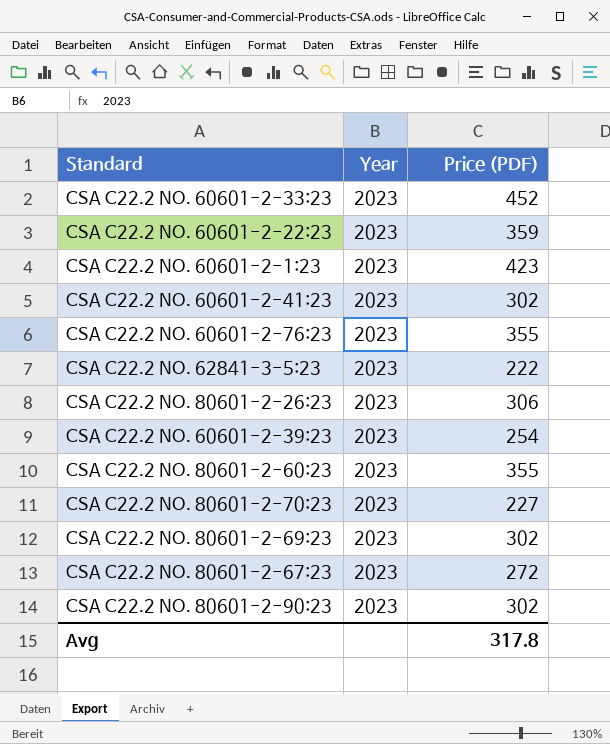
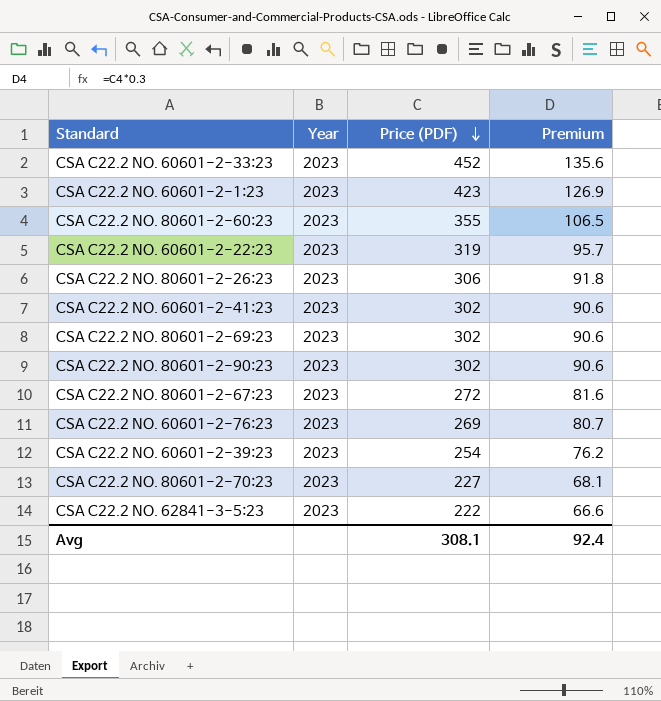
row order: none -> Price (PDF) descending
column Premium | formula: none -> [Price (PDF)] * 0.3
CSA C22.2 NO. 60601-2-22:23 | Price (PDF): 359 -> 319
CSA C22.2 NO. 60601-2-76:23 | Price (PDF): 355 -> 269
Avg | Price (PDF): 317.8 -> 308.1

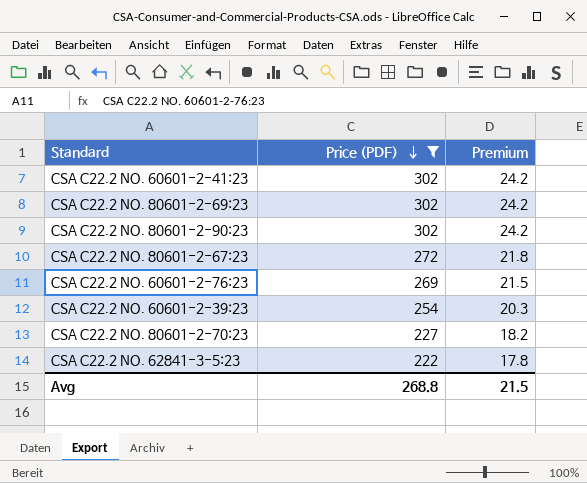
filter: none -> Price (PDF) <= 302
column Year | position: 2 -> none
column Premium | formula: [Price (PDF)] * 0.3 -> [Price (PDF)] * 0.08
Avg | Price (PDF): 308.1 -> 268.8
Avg | Premium: 92.4 -> 21.5

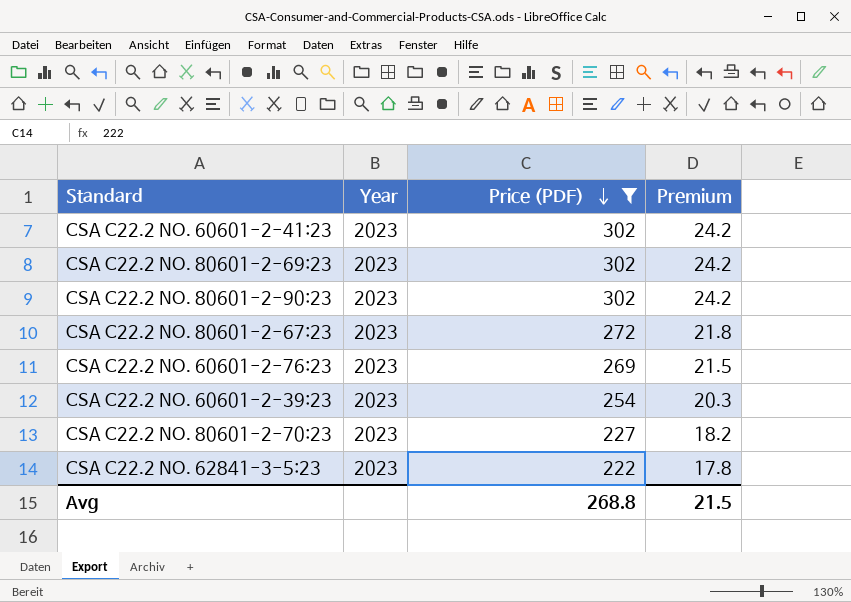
column Year | position: none -> 2

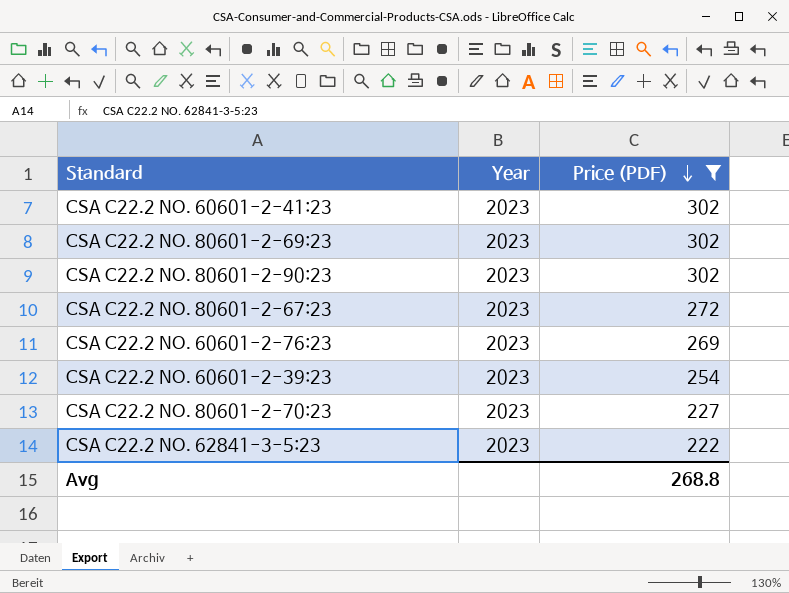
column Premium | formula: [Price (PDF)] * 0.08 -> none

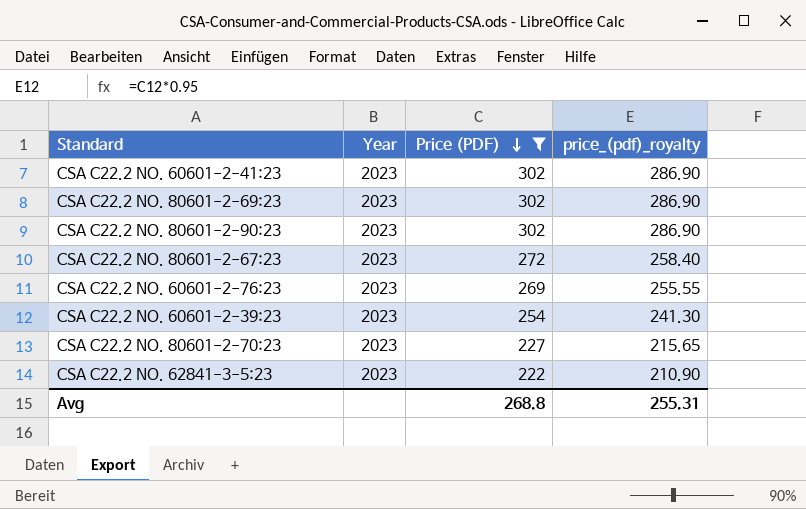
column price_(pdf)_royalty | formula: none -> [Price (PDF)] * 0.95

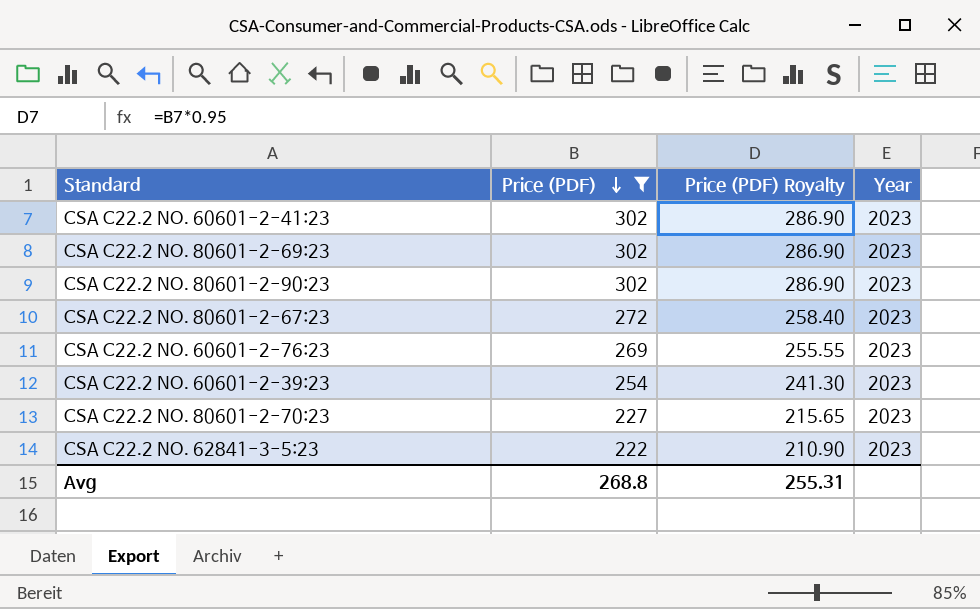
column name: price_(pdf)_royalty -> Price (PDF) Royalty
column Year | position: 2 -> 4

